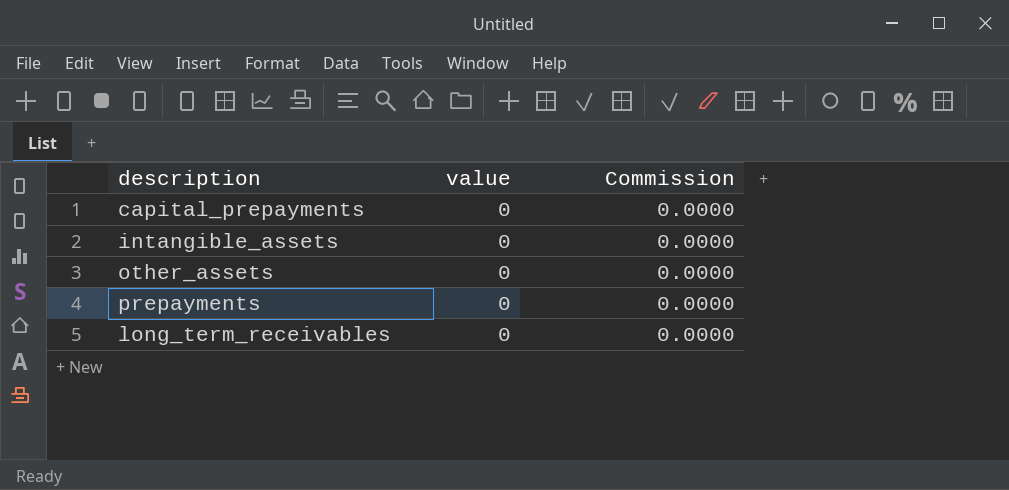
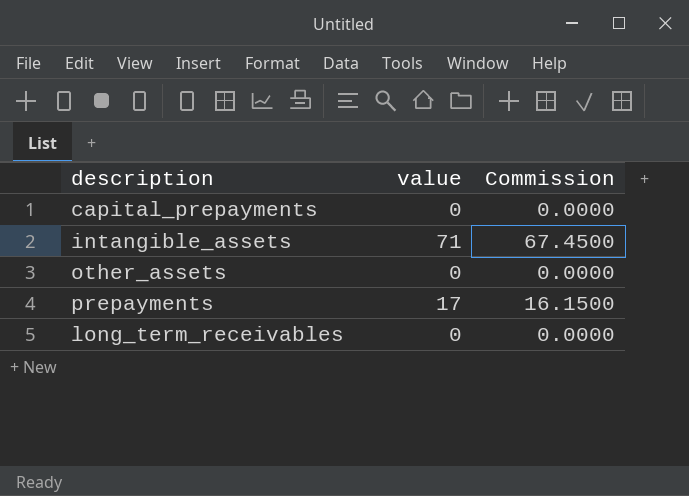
intangible_assets | value: 0 -> 71
intangible_assets | Commission: 0.0000 -> 67.4500
prepayments | value: 0 -> 17
prepayments | Commission: 0.0000 -> 16.1500

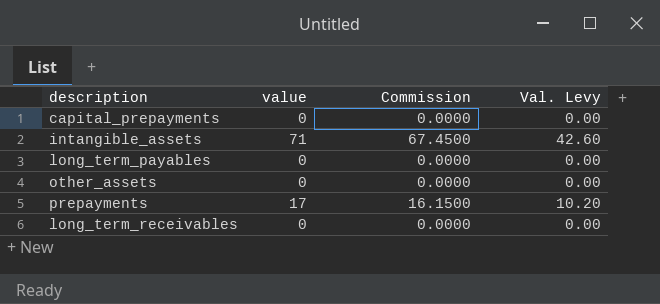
column Val. Levy | formula: none -> [value] * 0.6
row long_term_payables: none -> 0 | 0.0000 | 0.00

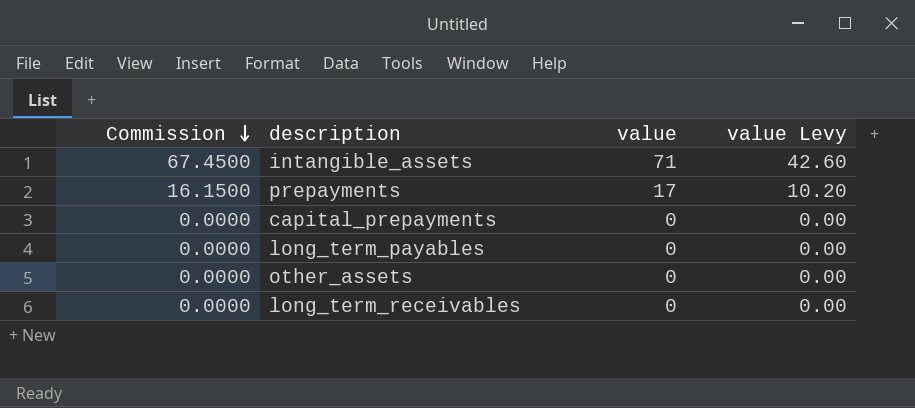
row order: none -> Commission descending
column Commission | position: 3 -> 1
column name: Val. Levy -> value Levy

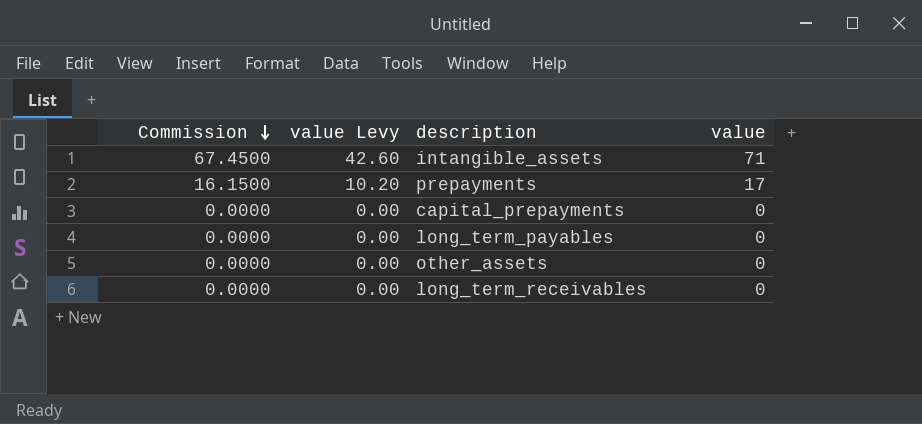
column value Levy | position: 4 -> 2

